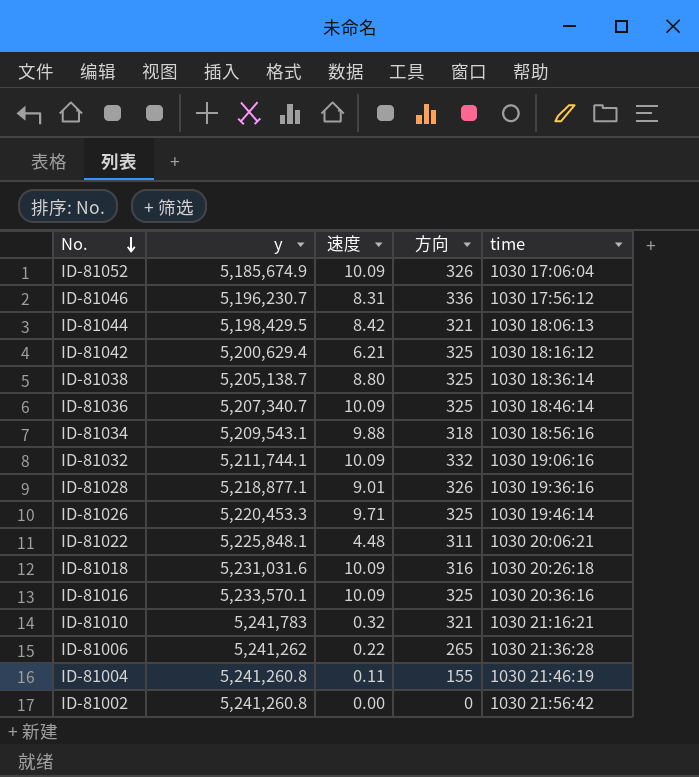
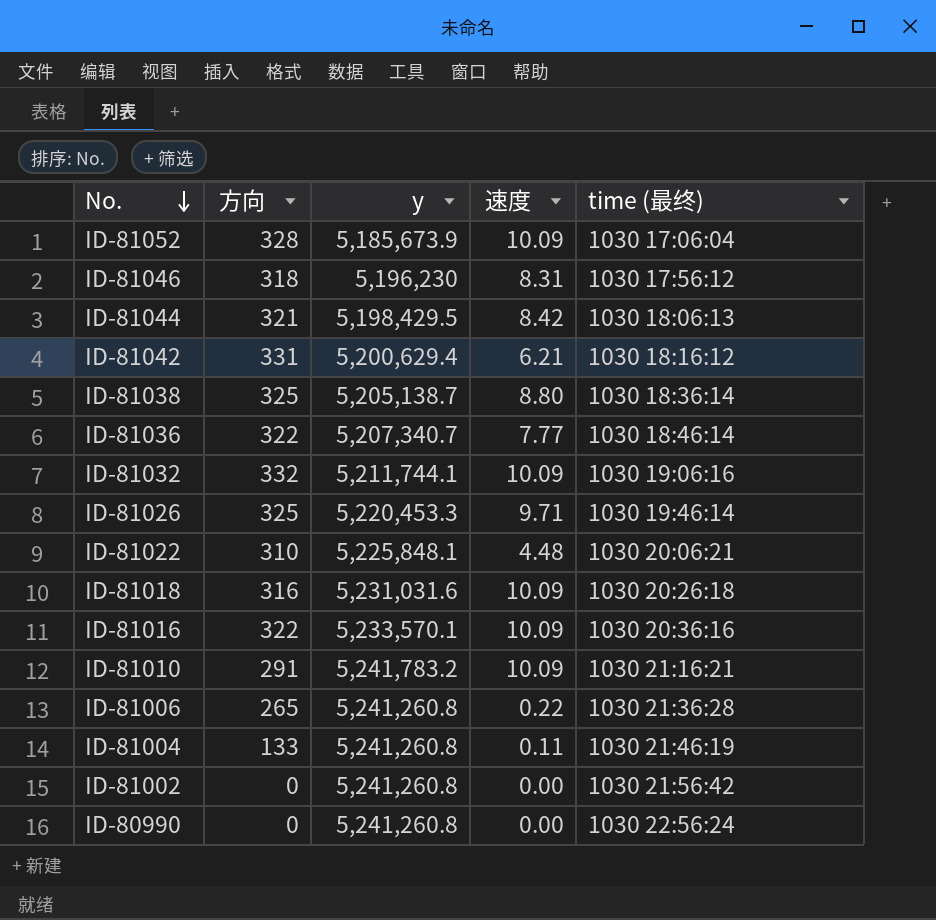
column 方向 | position: 4 -> 2
column name: time -> time (最终)
row ID-81034: 5,209,543.1 | 9.88 | 318 | 1030 18:56:16 -> none
row ID-81028: 5,218,877.1 | 9.01 | 326 | 1030 19:36:16 -> none
ID-81052 | 方向: 326 -> 328
ID-81052 | y: 5,185,674.9 -> 5,185,673.9
ID-81046 | 方向: 336 -> 318
ID-81046 | y: 5,196,230.7 -> 5,196,230
ID-81042 | 方向: 325 -> 331
ID-81036 | 方向: 325 -> 322
ID-81036 | 速度: 10.09 -> 7.77
ID-81022 | 方向: 311 -> 310
ID-81016 | 方向: 325 -> 322
ID-81010 | 方向: 321 -> 291
ID-81010 | y: 5,241,783 -> 5,241,783.2
ID-81010 | 速度: 0.32 -> 10.09
ID-81006 | y: 5,241,262 -> 5,241,260.8
ID-81004 | 方向: 155 -> 133
row ID-80990: none -> 0 | 5,241,260.8 | 0.00 | 1030 22:56:24

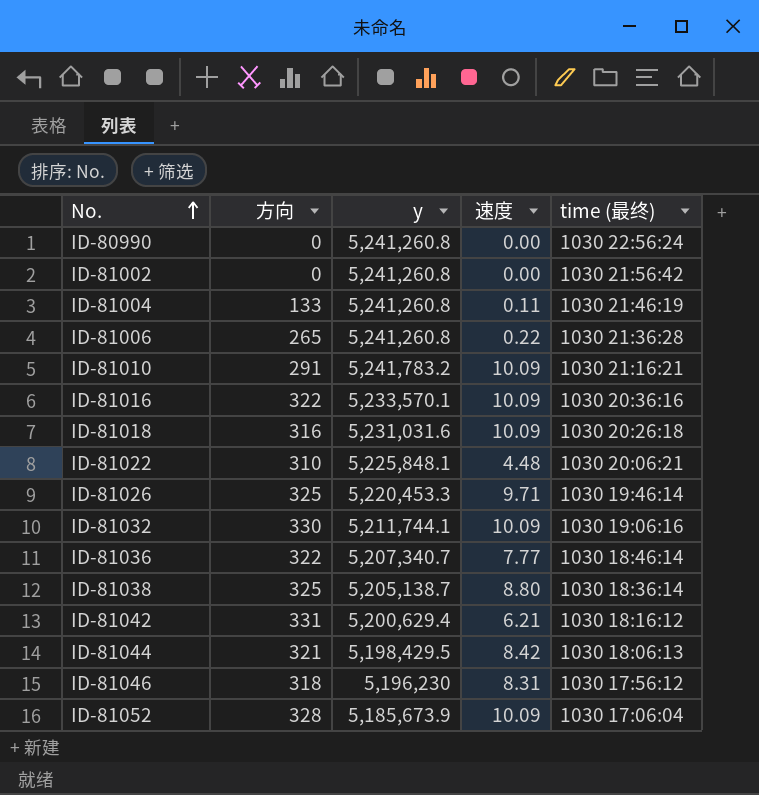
row order: No. descending -> No. ascending
ID-81032 | 方向: 332 -> 330

